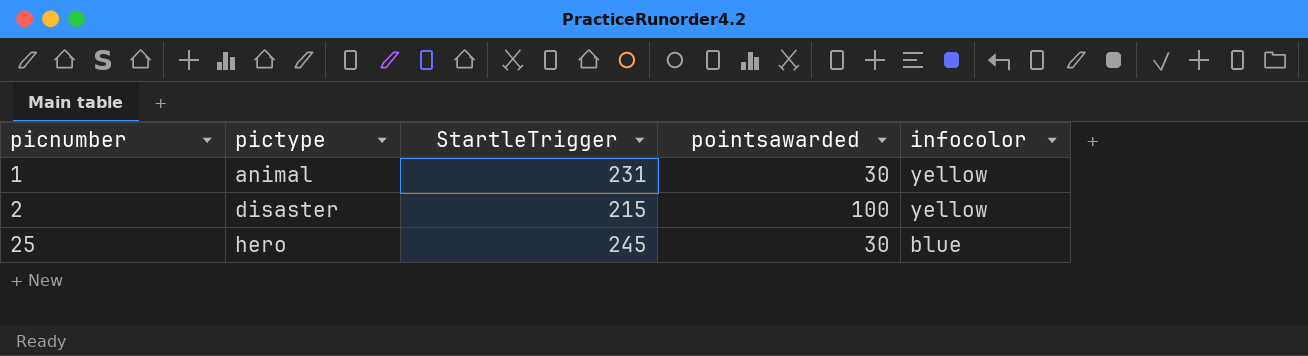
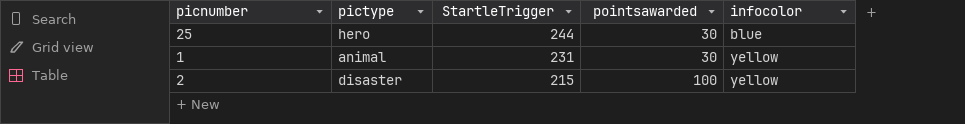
row order: picnumber ascending -> StartleTrigger descending
25 | StartleTrigger: 245 -> 244

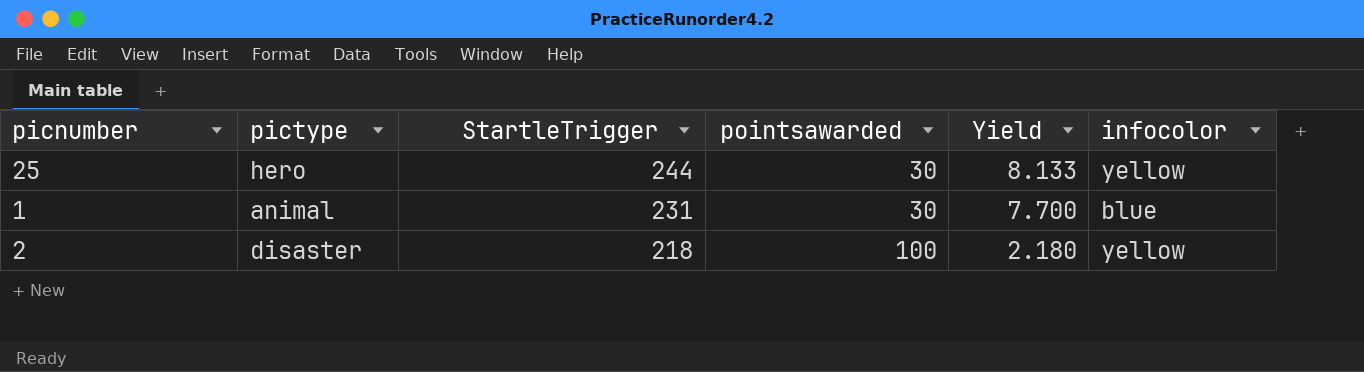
column Yield | formula: none -> [StartleTrigger] / [pointsawarded]
25 | infocolor: blue -> yellow
1 | infocolor: yellow -> blue
2 | StartleTrigger: 215 -> 218

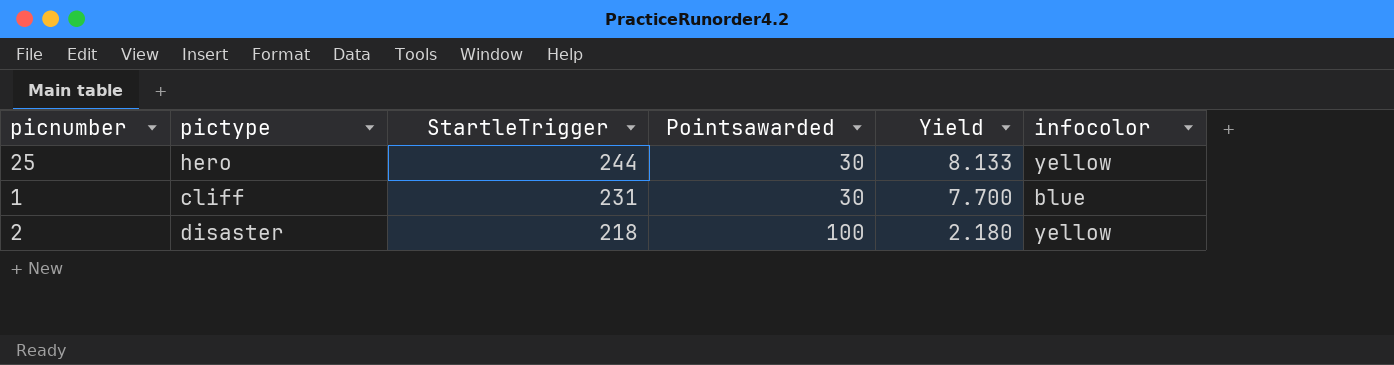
column name: pointsawarded -> Pointsawarded
1 | pictype: animal -> cliff

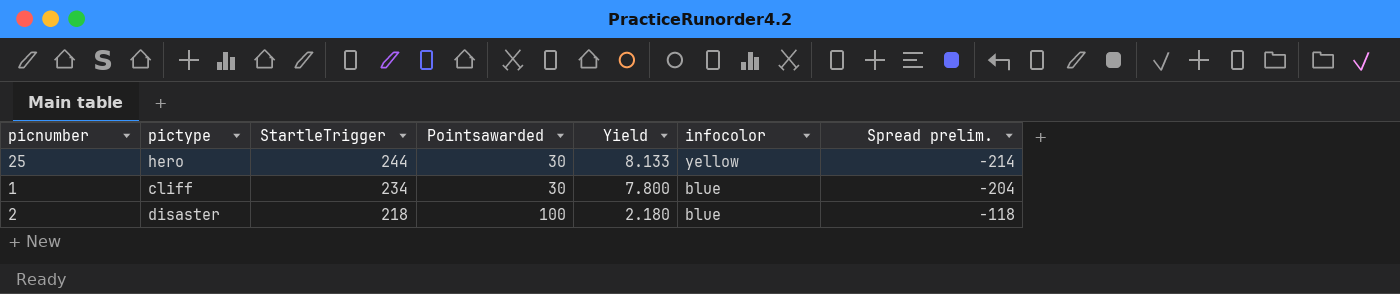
column Spread prelim. | formula: none -> [Pointsawarded] - [StartleTrigger]
1 | StartleTrigger: 231 -> 234
1 | Yield: 7.700 -> 7.800
2 | infocolor: yellow -> blue

